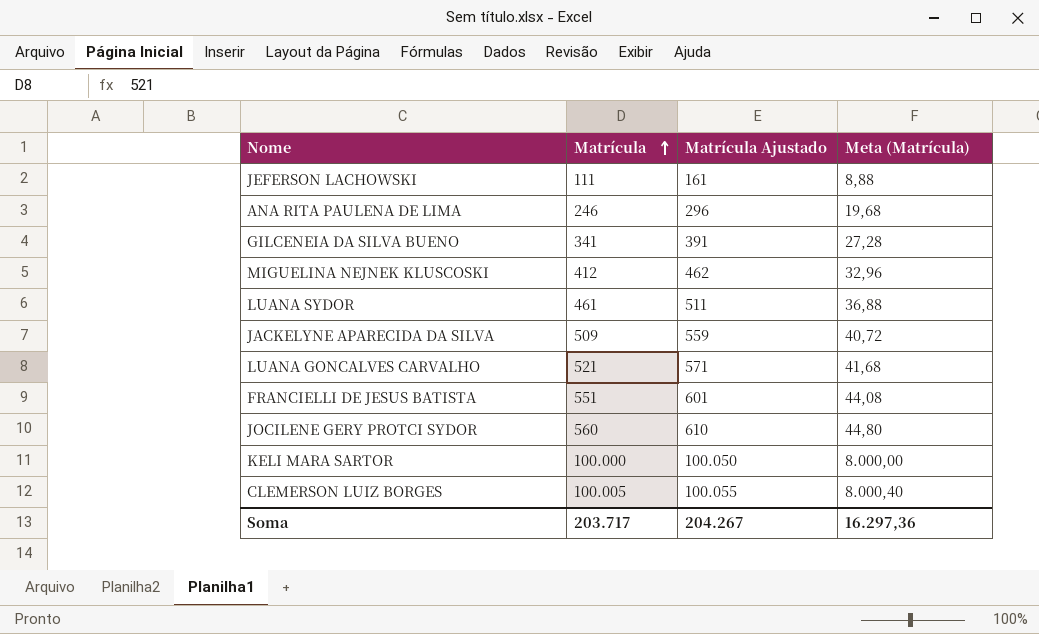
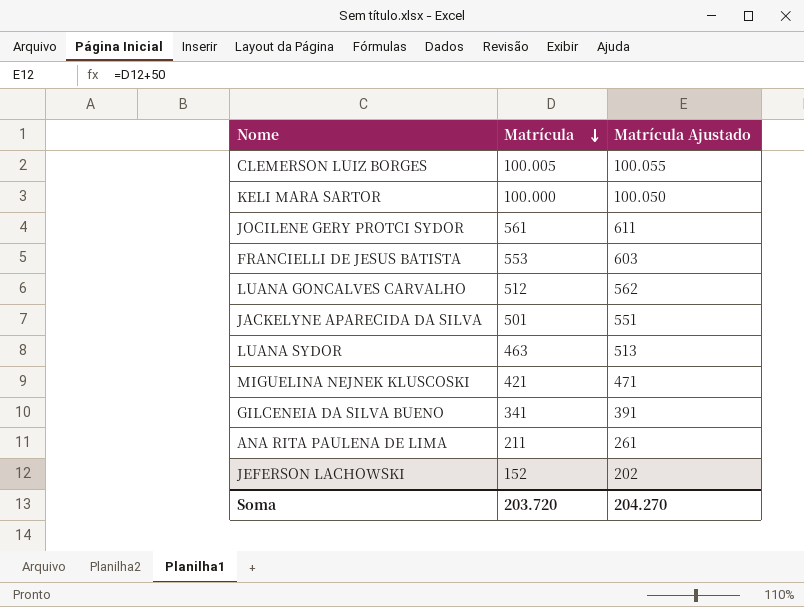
row order: Matrícula ascending -> Matrícula descending
column Meta (Matrícula) | formula: [Matrícula] * 0,08 -> none
JOCILENE GERY PROTCI SYDOR | Matrícula: 560 -> 561
JOCILENE GERY PROTCI SYDOR | Matrícula Ajustado: 610 -> 611
FRANCIELLI DE JESUS BATISTA | Matrícula: 551 -> 553
FRANCIELLI DE JESUS BATISTA | Matrícula Ajustado: 601 -> 603
LUANA GONCALVES CARVALHO | Matrícula: 521 -> 512
LUANA GONCALVES CARVALHO | Matrícula Ajustado: 571 -> 562
JACKELYNE APARECIDA DA SILVA | Matrícula: 509 -> 501
JACKELYNE APARECIDA DA SILVA | Matrícula Ajustado: 559 -> 551
LUANA SYDOR | Matrícula: 461 -> 463
LUANA SYDOR | Matrícula Ajustado: 511 -> 513
MIGUELINA NEJNEK KLUSCOSKI | Matrícula: 412 -> 421
MIGUELINA NEJNEK KLUSCOSKI | Matrícula Ajustado: 462 -> 471
ANA RITA PAULENA DE LIMA | Matrícula: 246 -> 211
ANA RITA PAULENA DE LIMA | Matrícula Ajustado: 296 -> 261
JEFERSON LACHOWSKI | Matrícula: 111 -> 152
JEFERSON LACHOWSKI | Matrícula Ajustado: 161 -> 202
Soma | Matrícula: 203.717 -> 203.720
Soma | Matrícula Ajustado: 204.267 -> 204.270

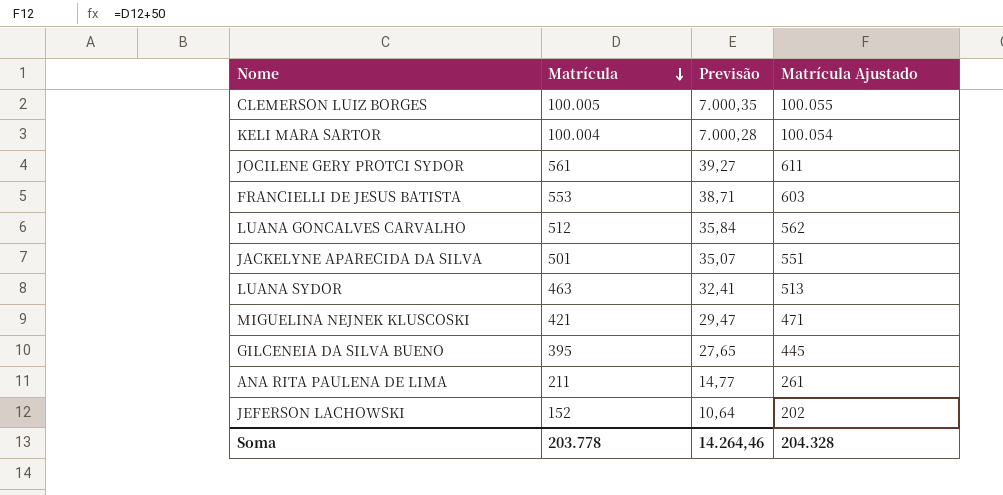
column Previsão | formula: none -> [Matrícula] * 0,07
KELI MARA SARTOR | Matrícula: 100.000 -> 100.004
KELI MARA SARTOR | Matrícula Ajustado: 100.050 -> 100.054
GILCENEIA DA SILVA BUENO | Matrícula: 341 -> 395
GILCENEIA DA SILVA BUENO | Matrícula Ajustado: 391 -> 445
Soma | Matrícula: 203.720 -> 203.778
Soma | Matrícula Ajustado: 204.270 -> 204.328

